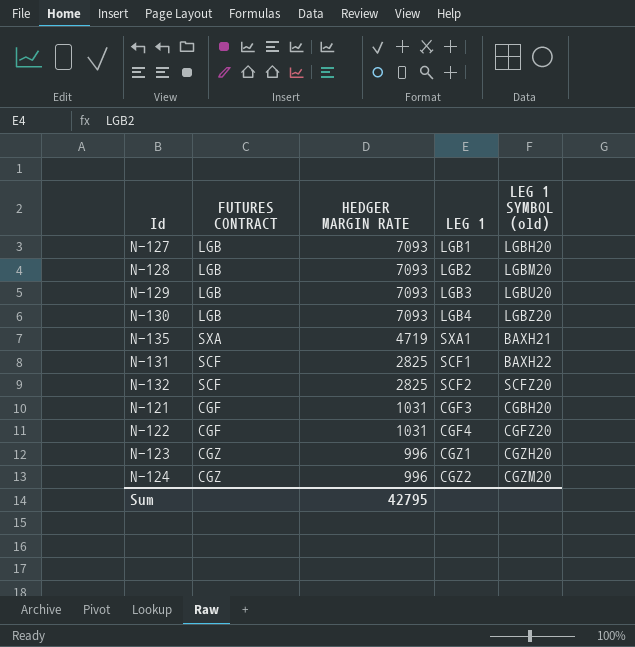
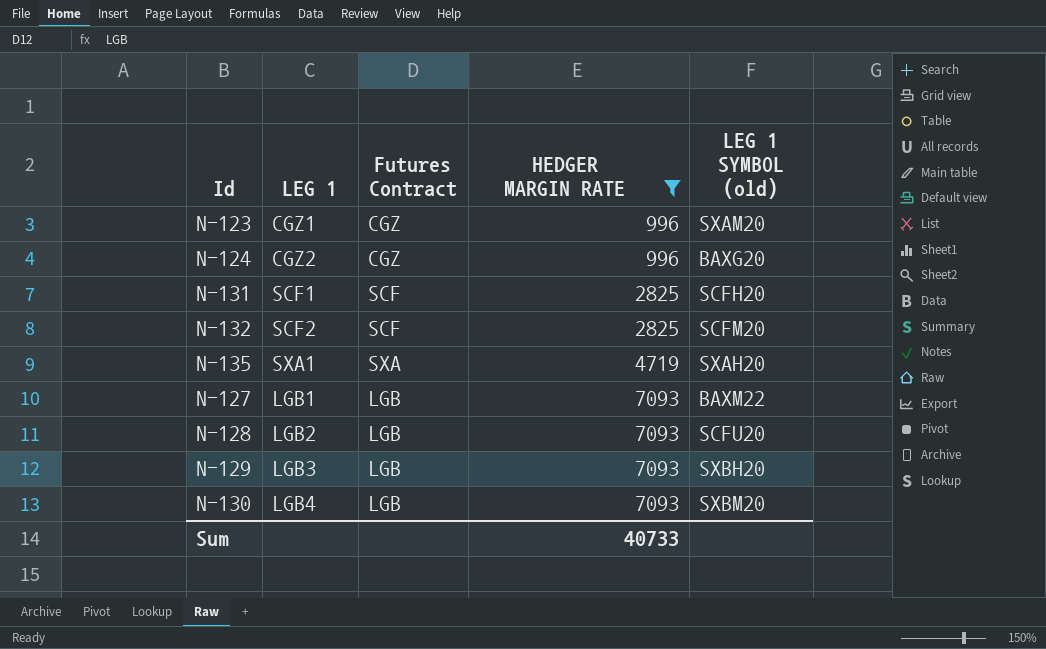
filter: none -> HEDGER MARGIN RATE != 1031
row order: HEDGER MARGIN RATE descending -> HEDGER MARGIN RATE ascending
column LEG 1 | position: 4 -> 2
column name: FUTURES CONTRACT -> Futures Contract
N-123 | LEG 1 SYMBOL (old): CGZH20 -> SXAM20
N-124 | LEG 1 SYMBOL (old): CGZM20 -> BAXG20
N-131 | LEG 1 SYMBOL (old): BAXH22 -> SCFH20
N-132 | LEG 1 SYMBOL (old): SCFZ20 -> SCFM20
N-135 | LEG 1 SYMBOL (old): BAXH21 -> SXAH20
N-127 | LEG 1 SYMBOL (old): LGBH20 -> BAXM22
N-128 | LEG 1 SYMBOL (old): LGBM20 -> SCFU20
N-129 | LEG 1 SYMBOL (old): LGBU20 -> SXBH20
N-130 | LEG 1 SYMBOL (old): LGBZ20 -> SXBM20
Sum | HEDGER MARGIN RATE: 42795 -> 40733

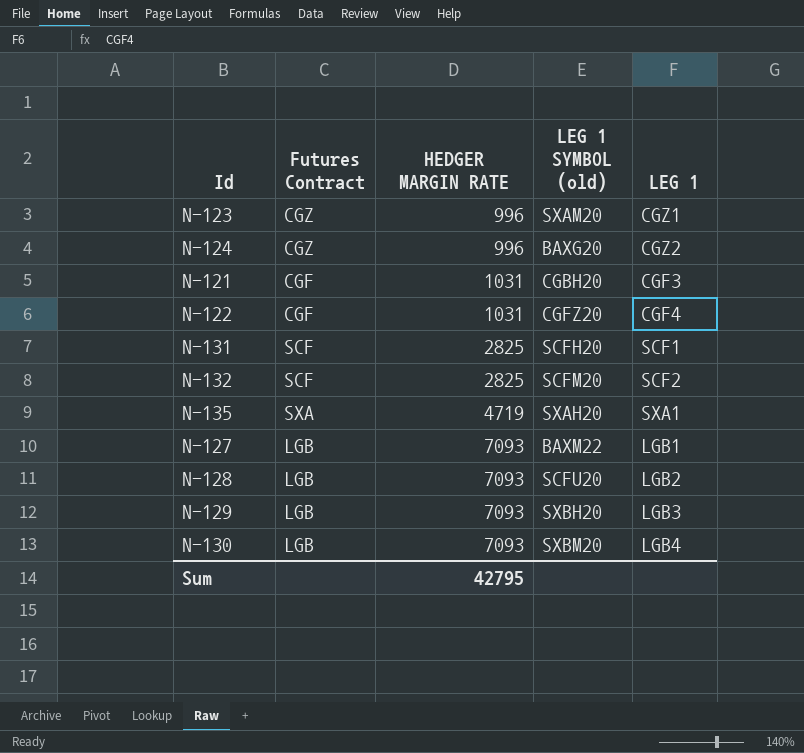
filter: HEDGER MARGIN RATE != 1031 -> none
column LEG 1 | position: 2 -> 5
Sum | HEDGER MARGIN RATE: 40733 -> 42795

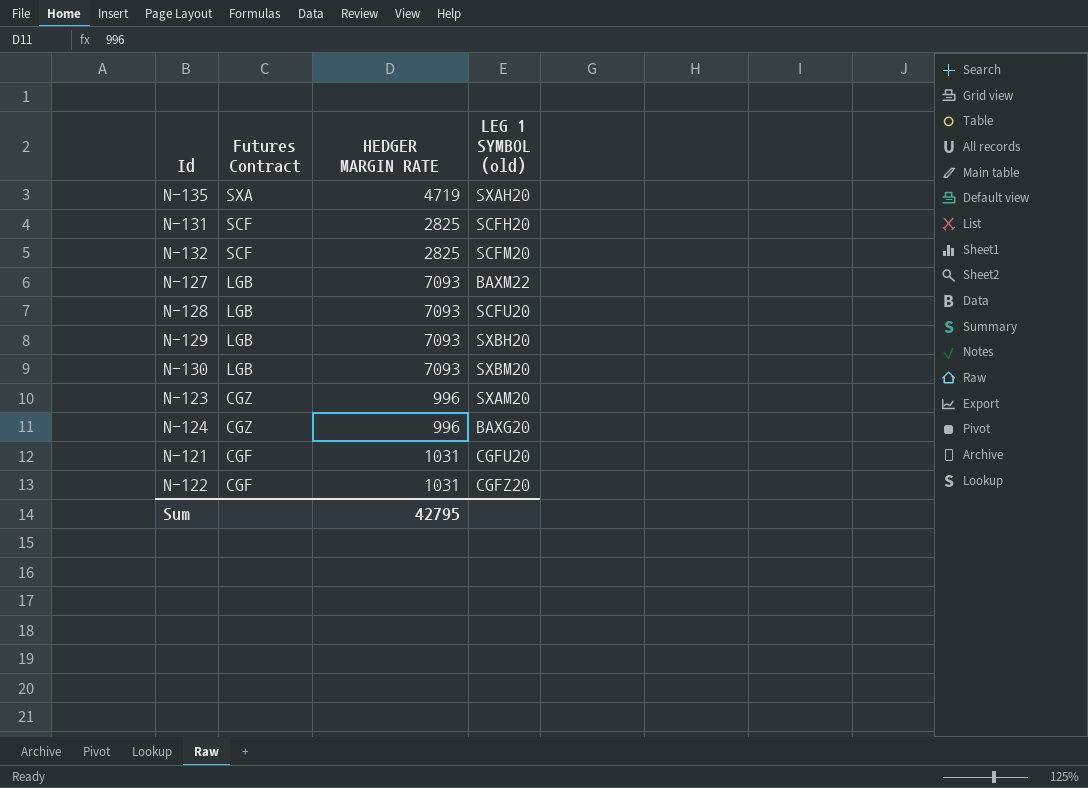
row order: HEDGER MARGIN RATE ascending -> Futures Contract descending
column LEG 1 | position: 5 -> none
N-121 | LEG 1 SYMBOL (old): CGBH20 -> CGFU20

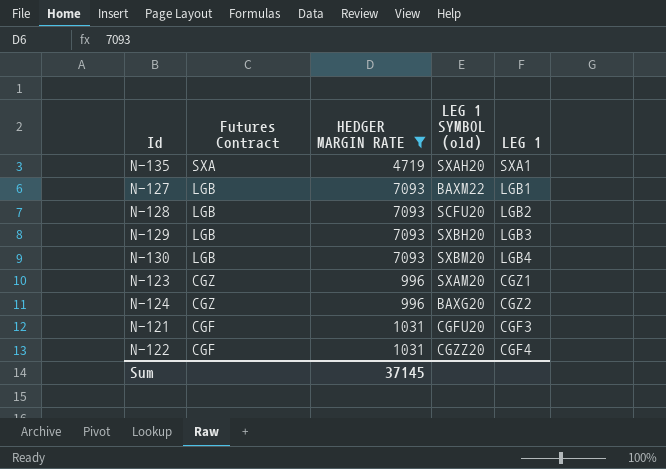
filter: none -> HEDGER MARGIN RATE != 2825
column LEG 1 | position: none -> 5
N-122 | LEG 1 SYMBOL (old): CGFZ20 -> CGZZ20
Sum | HEDGER MARGIN RATE: 42795 -> 37145

